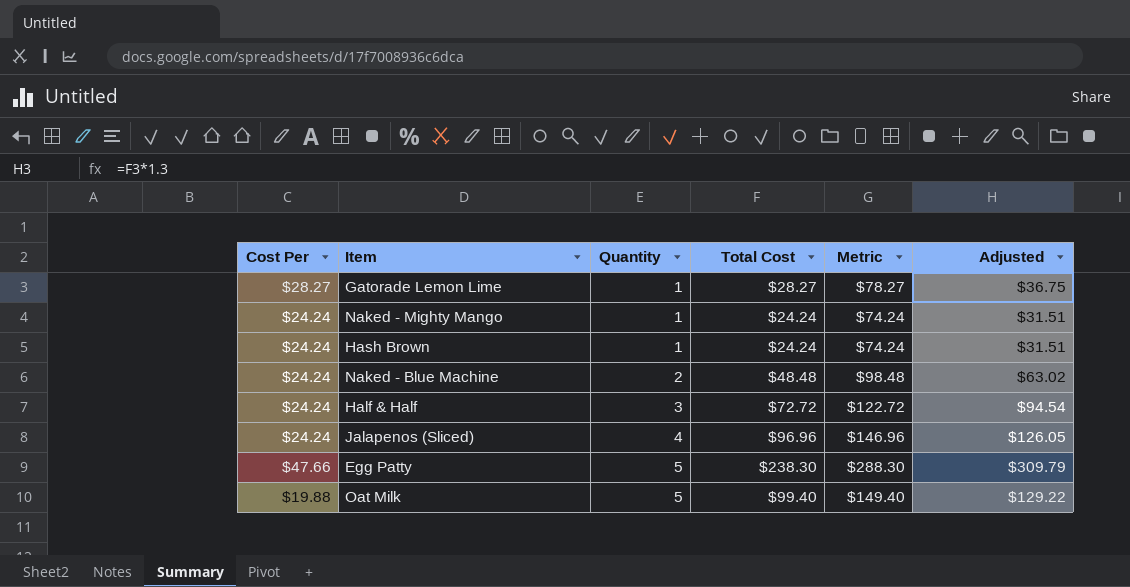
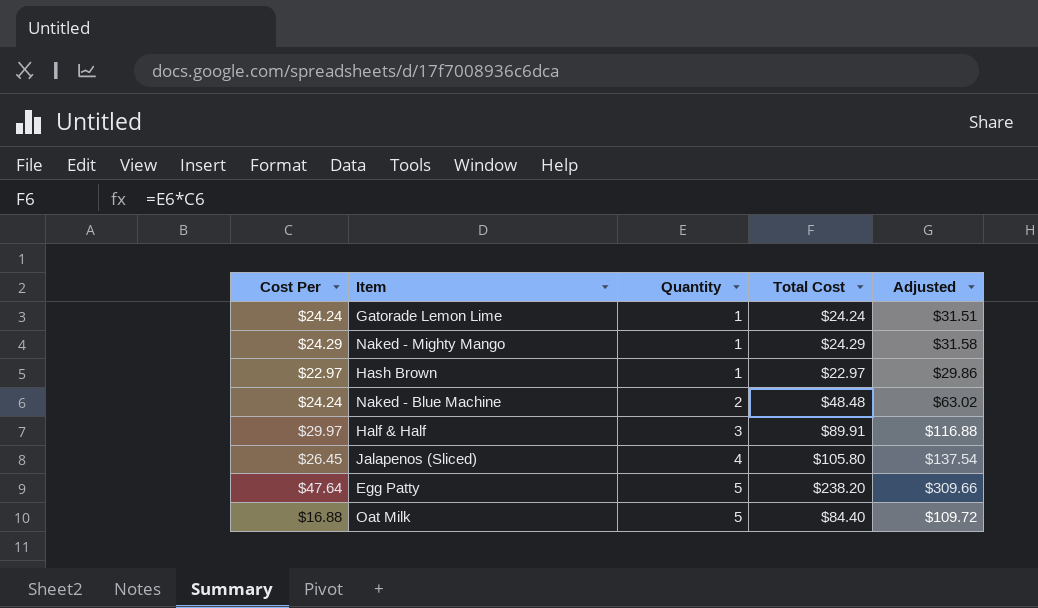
column Metric | formula: [Total Cost] + 50 -> none
Gatorade Lemon Lime | Cost Per: $28.27 -> $24.24
Gatorade Lemon Lime | Total Cost: $28.27 -> $24.24
Gatorade Lemon Lime | Adjusted: $36.75 -> $31.51
Naked - Mighty Mango | Cost Per: $24.24 -> $24.29
Naked - Mighty Mango | Total Cost: $24.24 -> $24.29
Naked - Mighty Mango | Adjusted: $31.51 -> $31.58
Hash Brown | Cost Per: $24.24 -> $22.97
Hash Brown | Total Cost: $24.24 -> $22.97
Hash Brown | Adjusted: $31.51 -> $29.86
Half & Half | Cost Per: $24.24 -> $29.97
Half & Half | Total Cost: $72.72 -> $89.91
Half & Half | Adjusted: $94.54 -> $116.88
Jalapenos (Sliced) | Cost Per: $24.24 -> $26.45
Jalapenos (Sliced) | Total Cost: $96.96 -> $105.80
Jalapenos (Sliced) | Adjusted: $126.05 -> $137.54
Egg Patty | Cost Per: $47.66 -> $47.64
Egg Patty | Total Cost: $238.30 -> $238.20
Egg Patty | Adjusted: $309.79 -> $309.66
Oat Milk | Cost Per: $19.88 -> $16.88
Oat Milk | Total Cost: $99.40 -> $84.40
Oat Milk | Adjusted: $129.22 -> $109.72

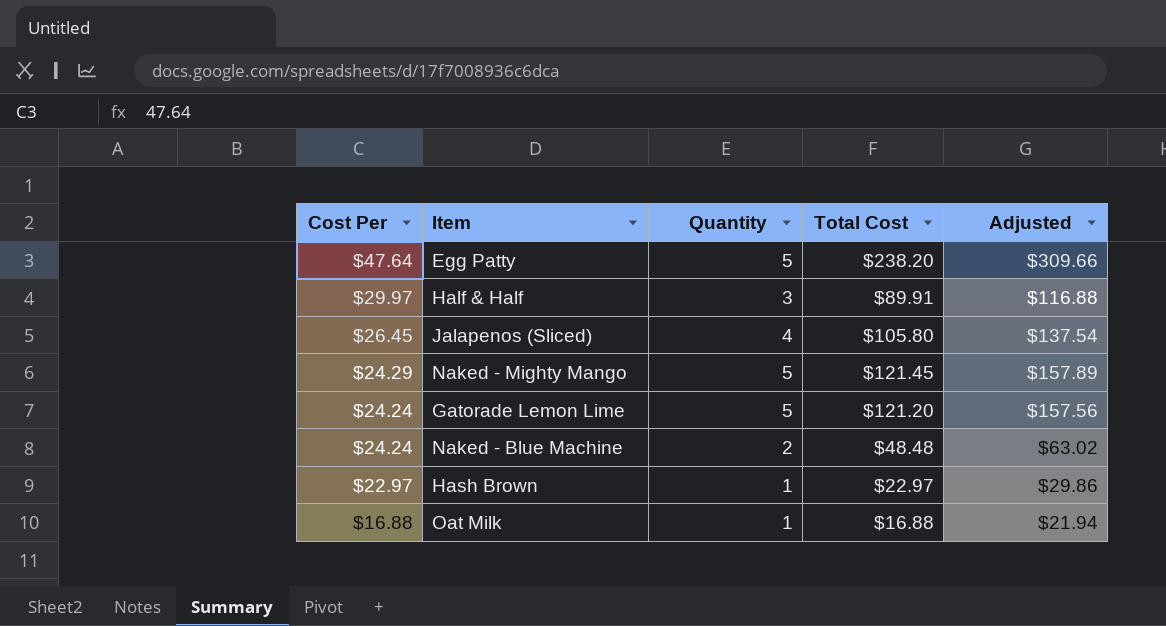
row order: Quantity ascending -> Cost Per descending
Naked - Mighty Mango | Quantity: 1 -> 5
Naked - Mighty Mango | Total Cost: $24.29 -> $121.45
Naked - Mighty Mango | Adjusted: $31.58 -> $157.89
Gatorade Lemon Lime | Quantity: 1 -> 5
Gatorade Lemon Lime | Total Cost: $24.24 -> $121.20
Gatorade Lemon Lime | Adjusted: $31.51 -> $157.56
Oat Milk | Quantity: 5 -> 1
Oat Milk | Total Cost: $84.40 -> $16.88
Oat Milk | Adjusted: $109.72 -> $21.94

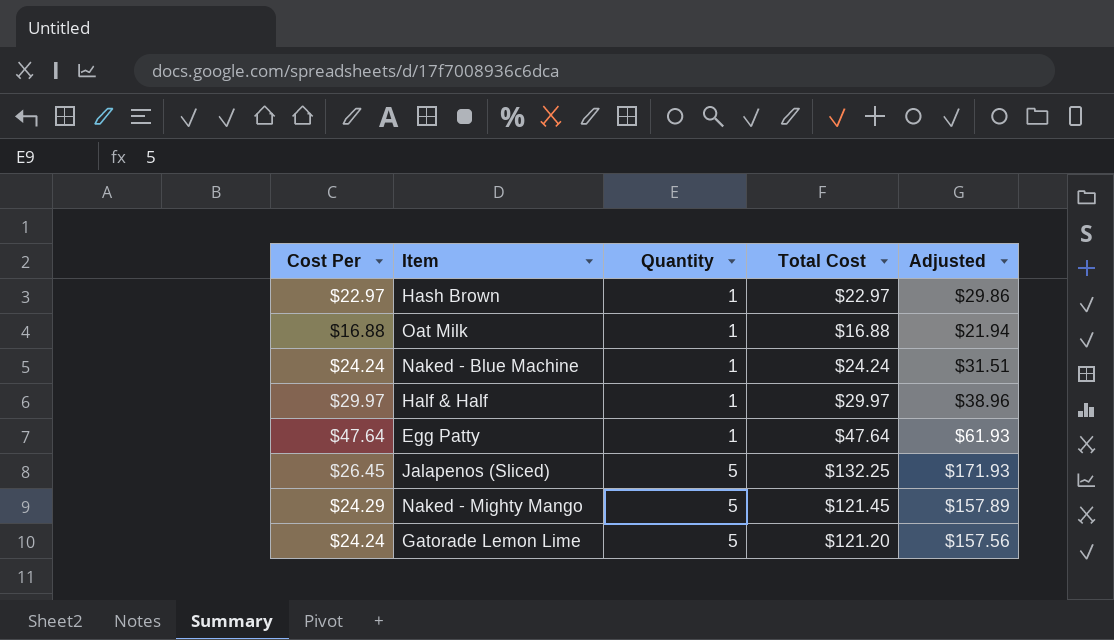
row order: Cost Per descending -> Quantity ascending
Naked - Blue Machine | Quantity: 2 -> 1
Naked - Blue Machine | Total Cost: $48.48 -> $24.24
Naked - Blue Machine | Adjusted: $63.02 -> $31.51
Half & Half | Quantity: 3 -> 1
Half & Half | Total Cost: $89.91 -> $29.97
Half & Half | Adjusted: $116.88 -> $38.96
Egg Patty | Quantity: 5 -> 1
Egg Patty | Total Cost: $238.20 -> $47.64
Egg Patty | Adjusted: $309.66 -> $61.93
Jalapenos (Sliced) | Quantity: 4 -> 5
Jalapenos (Sliced) | Total Cost: $105.80 -> $132.25
Jalapenos (Sliced) | Adjusted: $137.54 -> $171.93

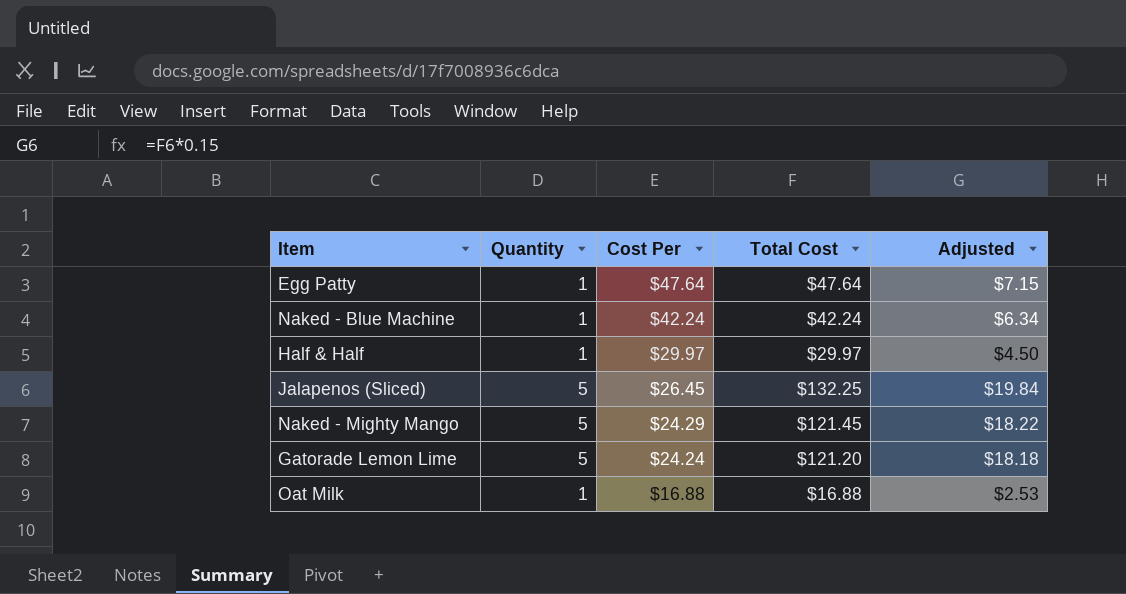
row order: Quantity ascending -> Cost Per descending
column Cost Per | position: 1 -> 3
column Adjusted | formula: [Total Cost] * 1.3 -> [Total Cost] * 0.15
row Hash Brown: $22.97 | 1 | $22.97 | $29.86 -> none
Naked - Blue Machine | Cost Per: $24.24 -> $42.24
Naked - Blue Machine | Total Cost: $24.24 -> $42.24

